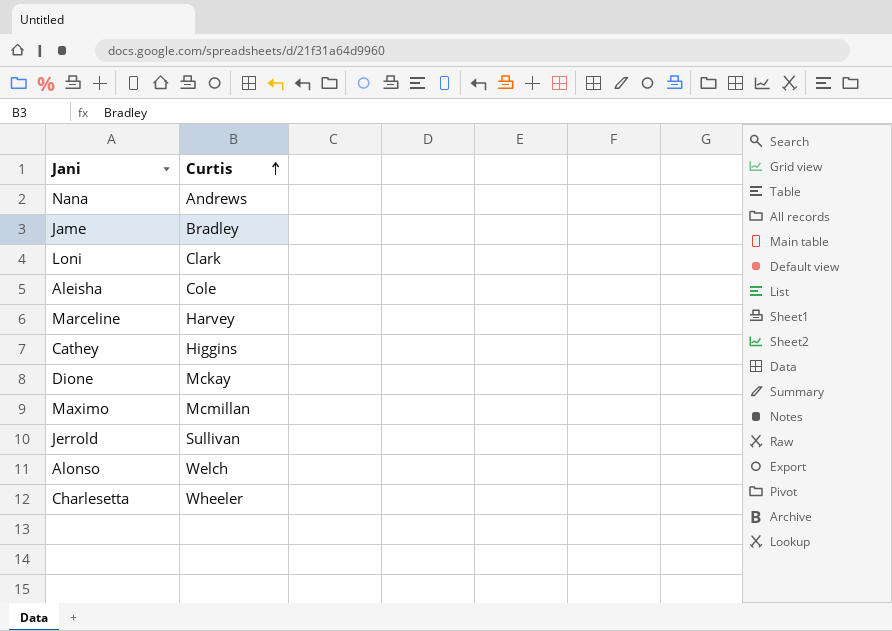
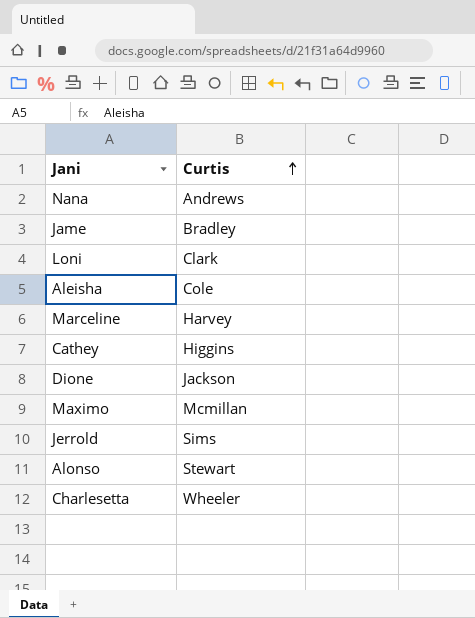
Dione | Curtis: Mckay -> Jackson
Jerrold | Curtis: Sullivan -> Sims
Alonso | Curtis: Welch -> Stewart

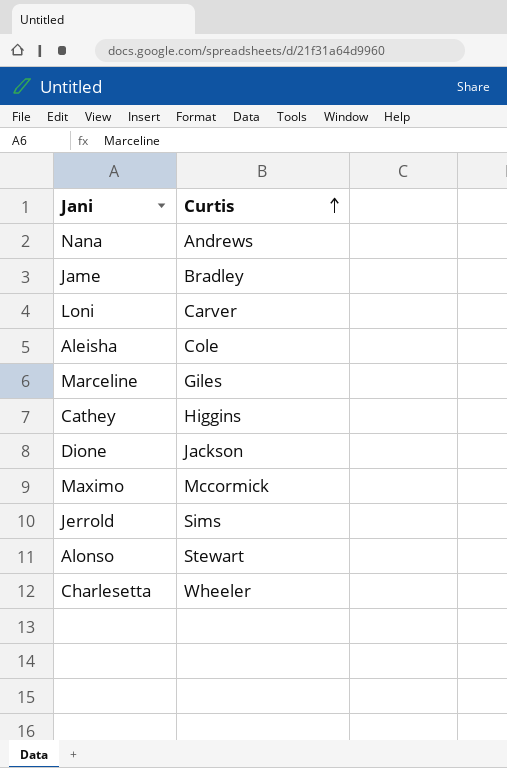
Loni | Curtis: Clark -> Carver
Marceline | Curtis: Harvey -> Giles
Maximo | Curtis: Mcmillan -> Mccormick

